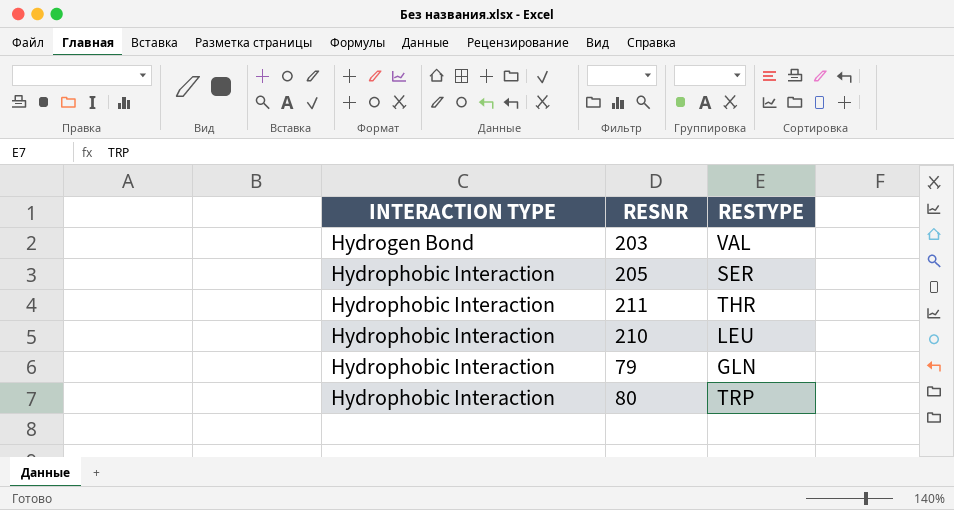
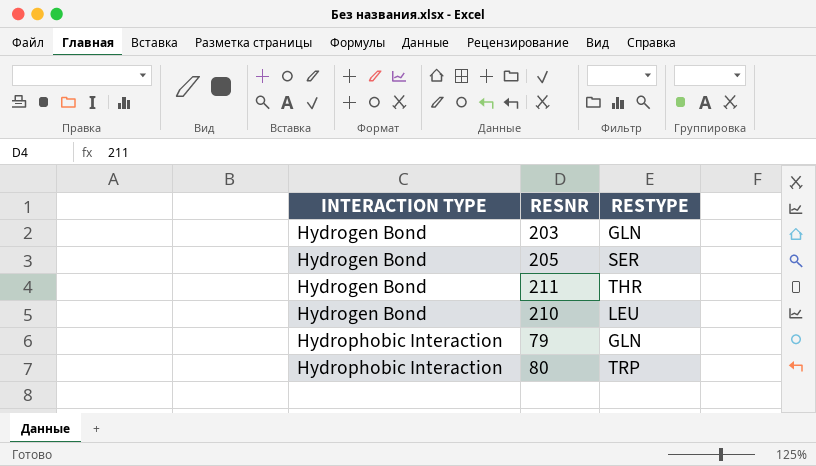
203 | RESTYPE: VAL -> GLN
205 | INTERACTION TYPE: Hydrophobic Interaction -> Hydrogen Bond
211 | INTERACTION TYPE: Hydrophobic Interaction -> Hydrogen Bond
210 | INTERACTION TYPE: Hydrophobic Interaction -> Hydrogen Bond

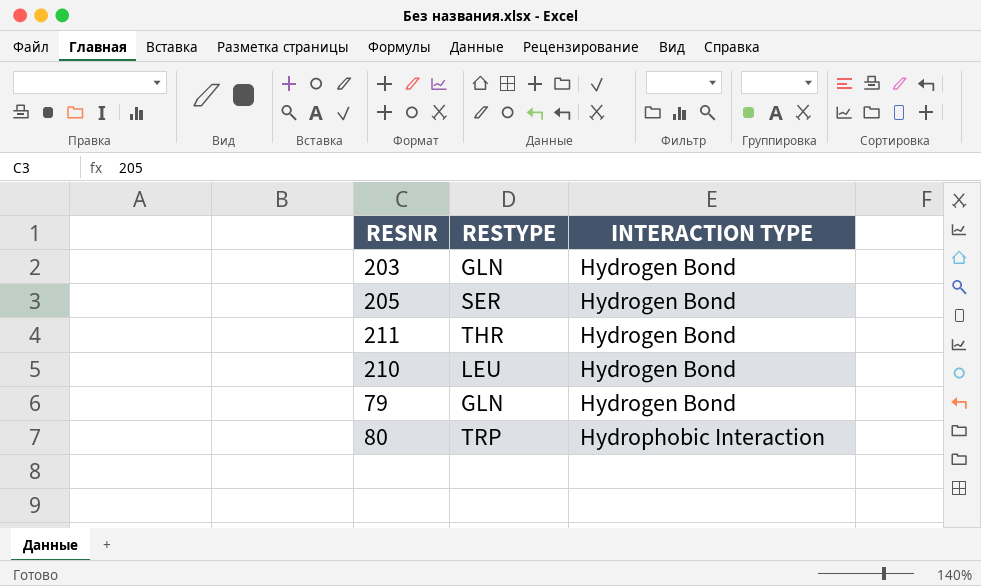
column INTERACTION TYPE | position: 1 -> 3
79 | INTERACTION TYPE: Hydrophobic Interaction -> Hydrogen Bond

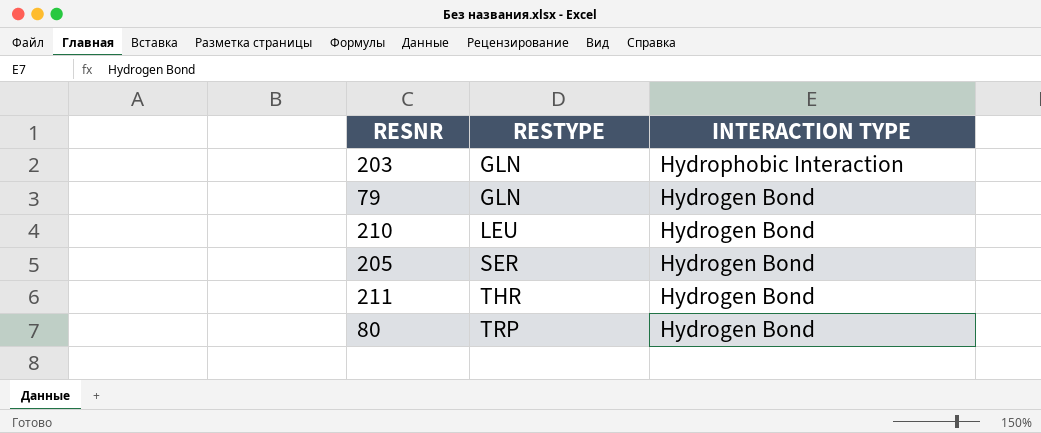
row order: INTERACTION TYPE ascending -> RESTYPE ascending
203 | INTERACTION TYPE: Hydrogen Bond -> Hydrophobic Interaction
80 | INTERACTION TYPE: Hydrophobic Interaction -> Hydrogen Bond

